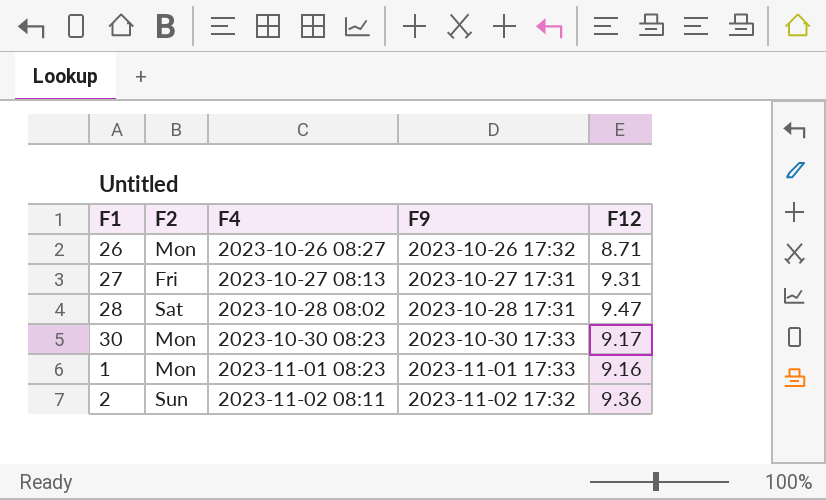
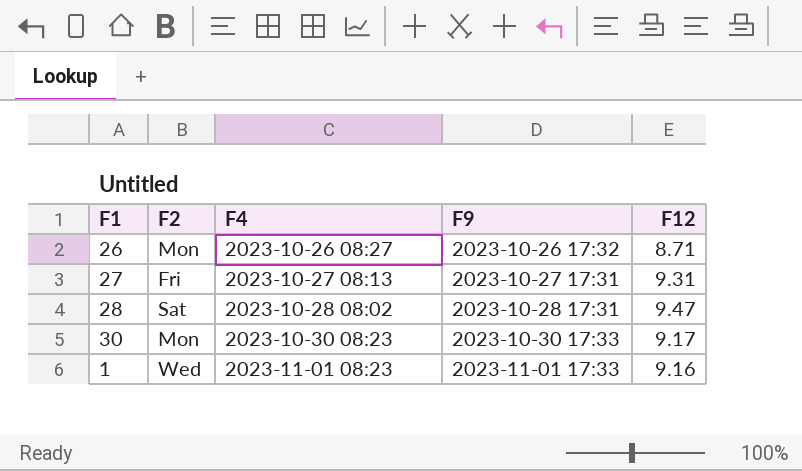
row 2: Sun | 2023-11-02 08:11 | 2023-11-02 17:32 | 9.36 -> none
1 | F2: Mon -> Wed

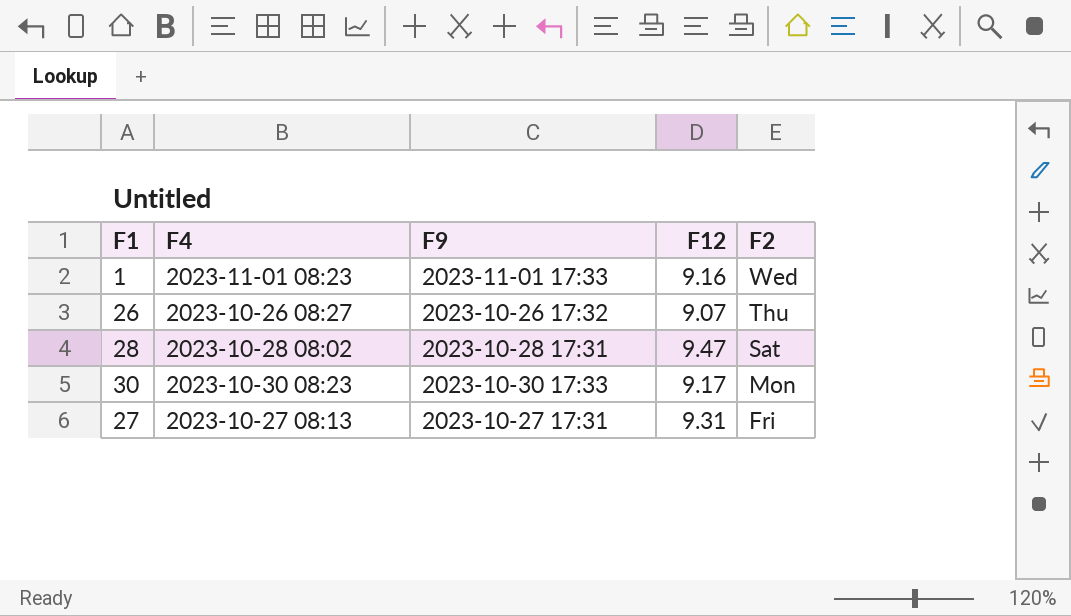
row order: F4 ascending -> F2 descending
column F2 | position: 2 -> 5
26 | F12: 8.71 -> 9.07
26 | F2: Mon -> Thu

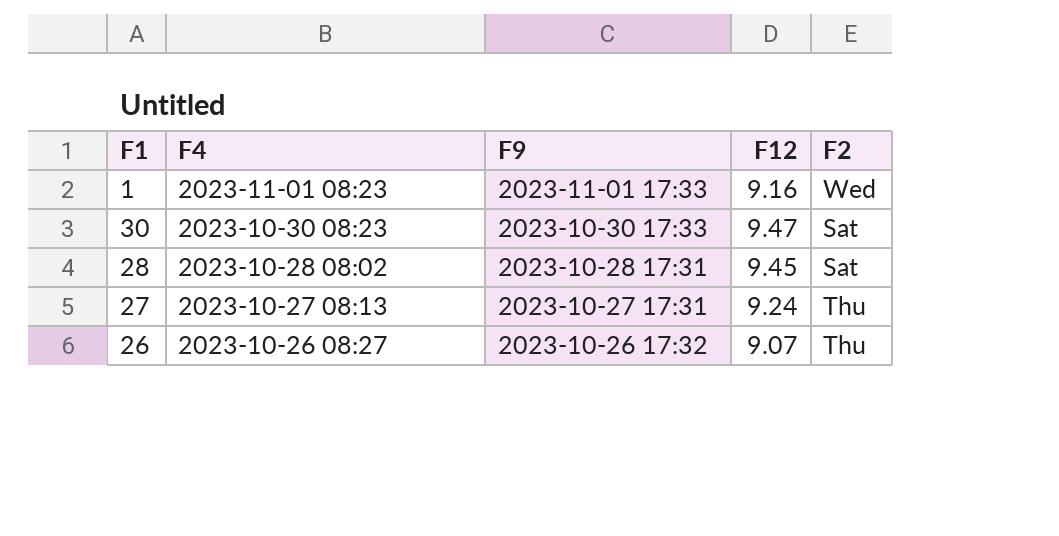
row order: F2 descending -> F4 descending
30 | F12: 9.17 -> 9.47
30 | F2: Mon -> Sat
28 | F12: 9.47 -> 9.45
27 | F12: 9.31 -> 9.24
27 | F2: Fri -> Thu

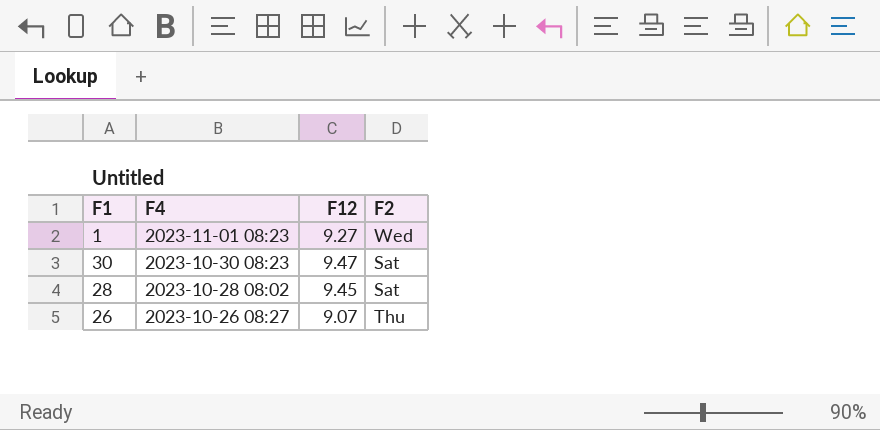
column F9 | position: 3 -> none
row 27: 2023-10-27 08:13 | 2023-10-27 17:31 | 9.24 | Thu -> none
1 | F12: 9.16 -> 9.27

